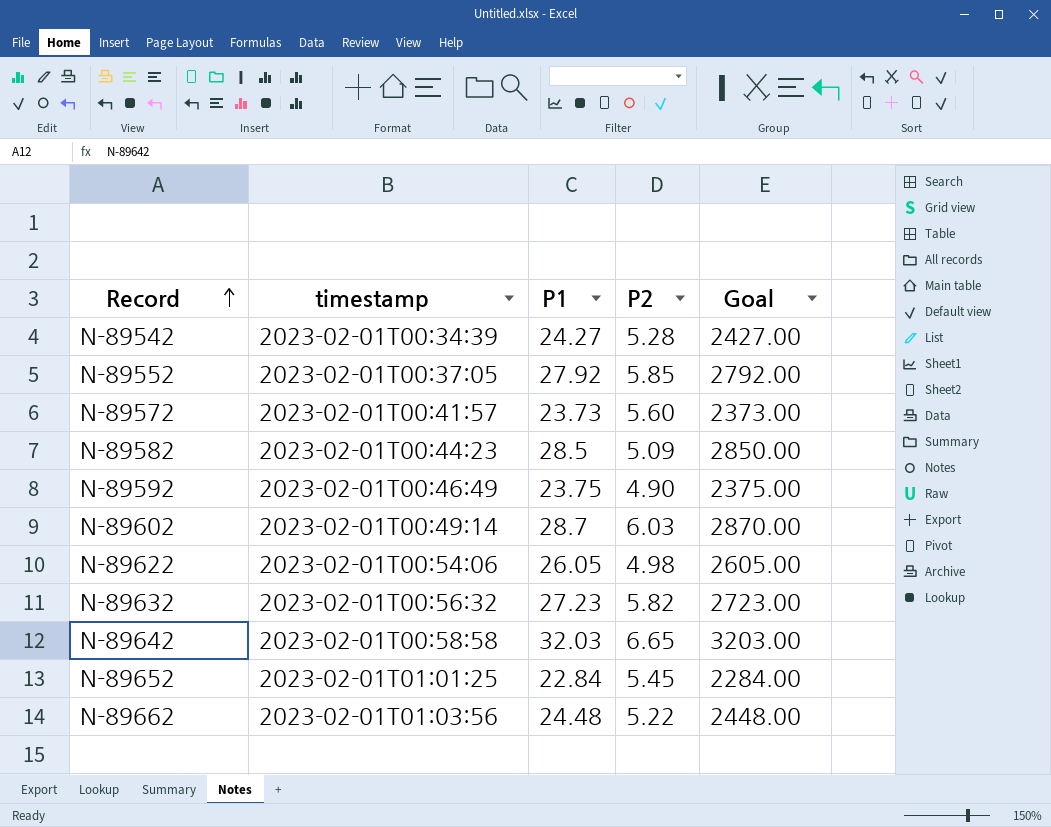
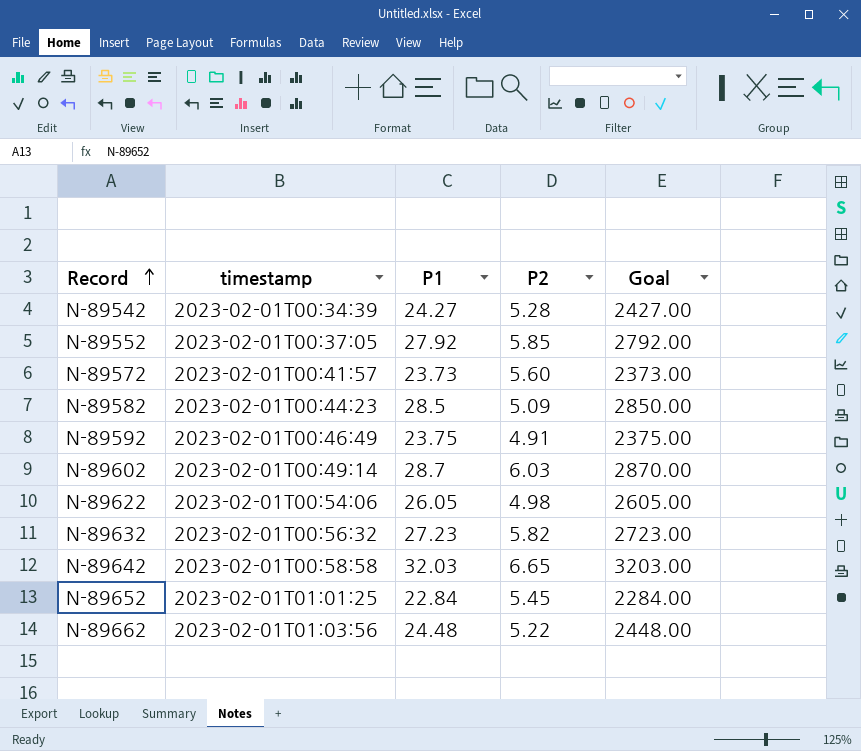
N-89592 | P2: 4.90 -> 4.91

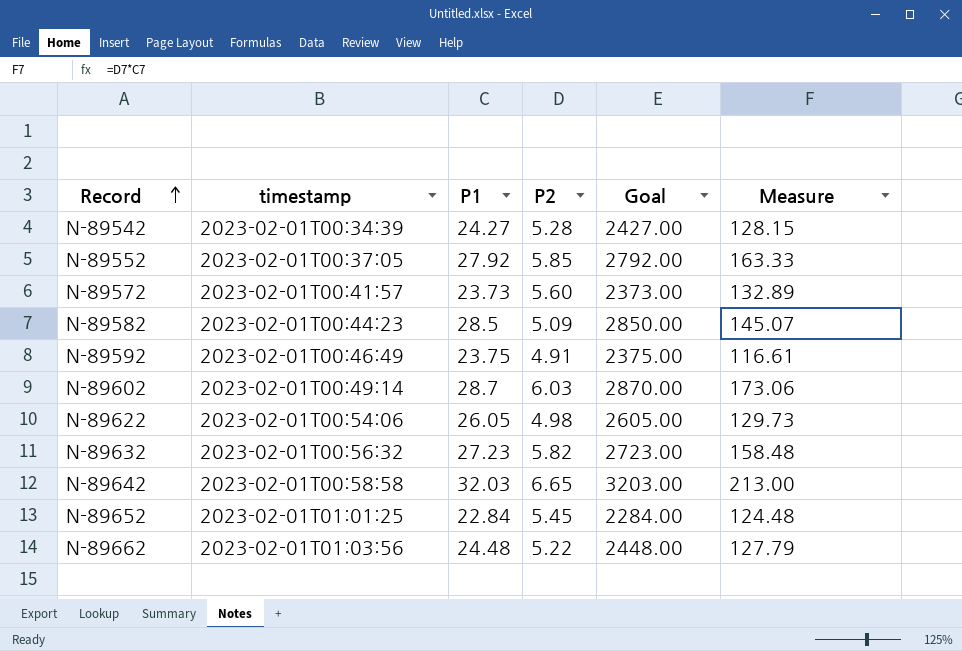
column Measure | formula: none -> [P1] * [P2]

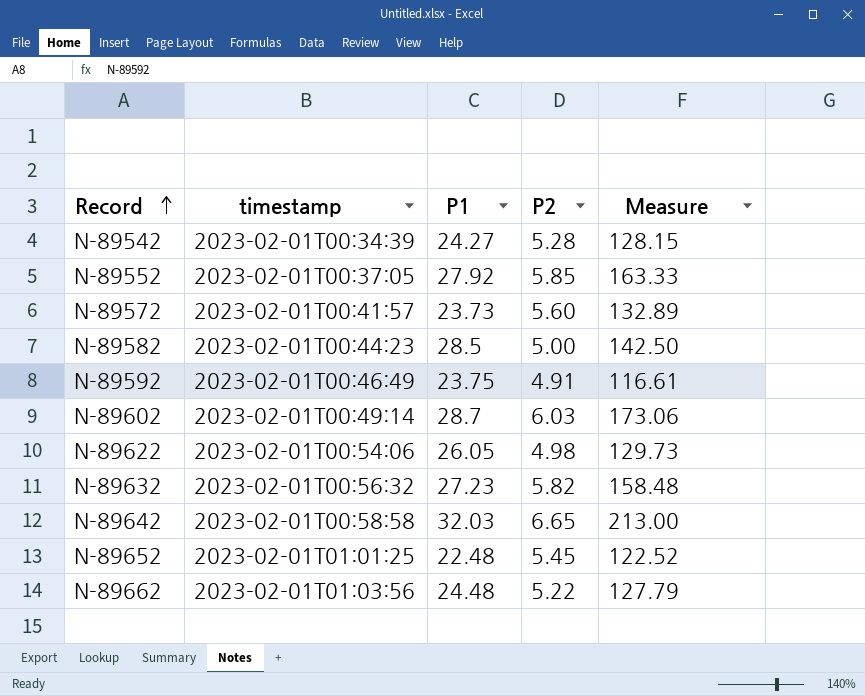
column Goal | formula: [P1] * 100 -> none
N-89582 | P2: 5.09 -> 5.00
N-89582 | Measure: 145.07 -> 142.50
N-89652 | P1: 22.84 -> 22.48
N-89652 | Measure: 124.48 -> 122.52

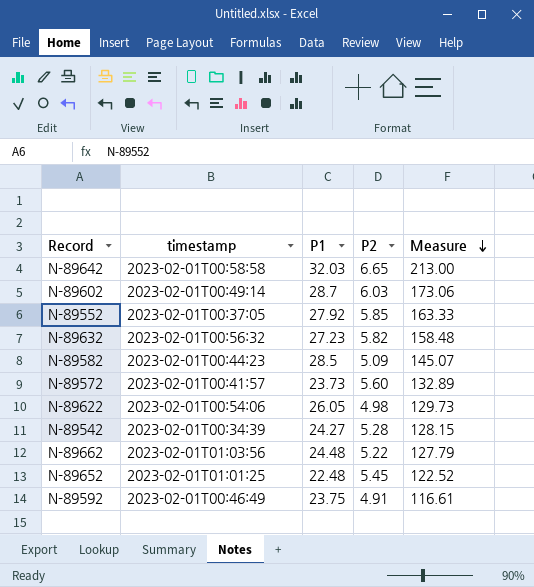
row order: Record ascending -> Measure descending
N-89582 | P2: 5.00 -> 5.09
N-89582 | Measure: 142.50 -> 145.07

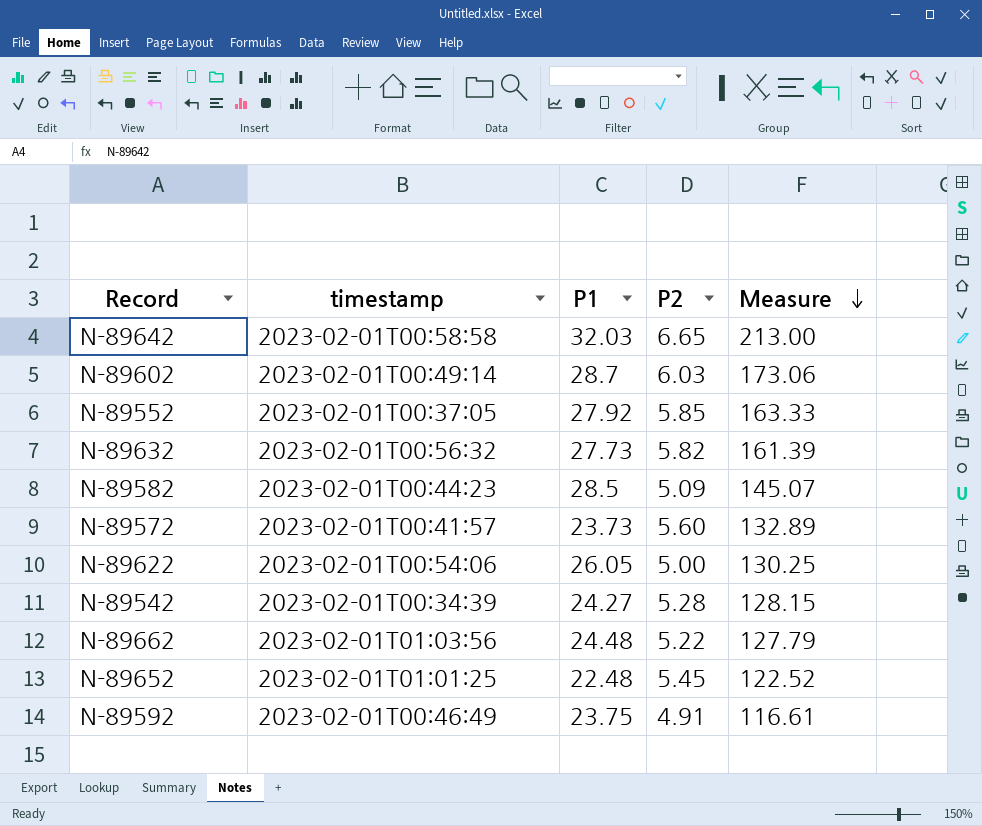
N-89632 | P1: 27.23 -> 27.73
N-89632 | Measure: 158.48 -> 161.39
N-89622 | P2: 4.98 -> 5.00
N-89622 | Measure: 129.73 -> 130.25

